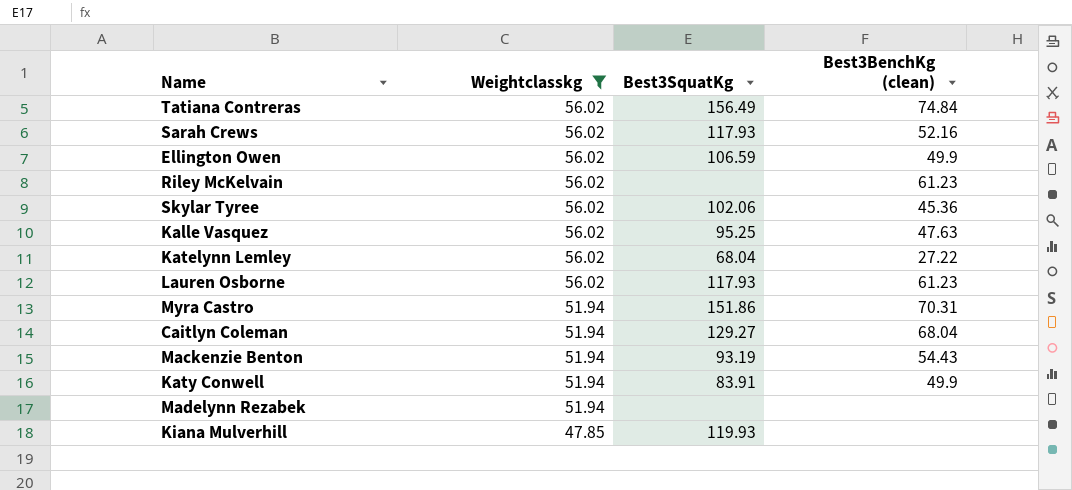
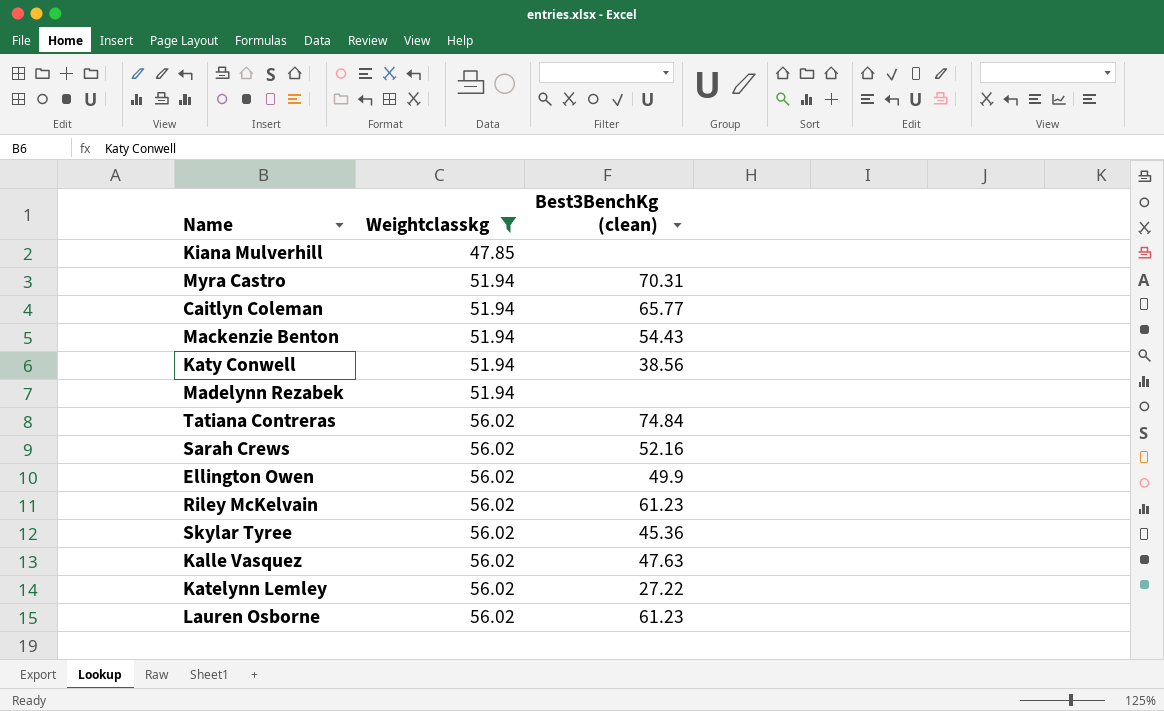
row order: Weightclasskg descending -> Weightclasskg ascending
column Best3SquatKg | position: 3 -> none
Caitlyn Coleman | Best3BenchKg (clean): 68.04 -> 65.77
Katy Conwell | Best3BenchKg (clean): 49.9 -> 38.56

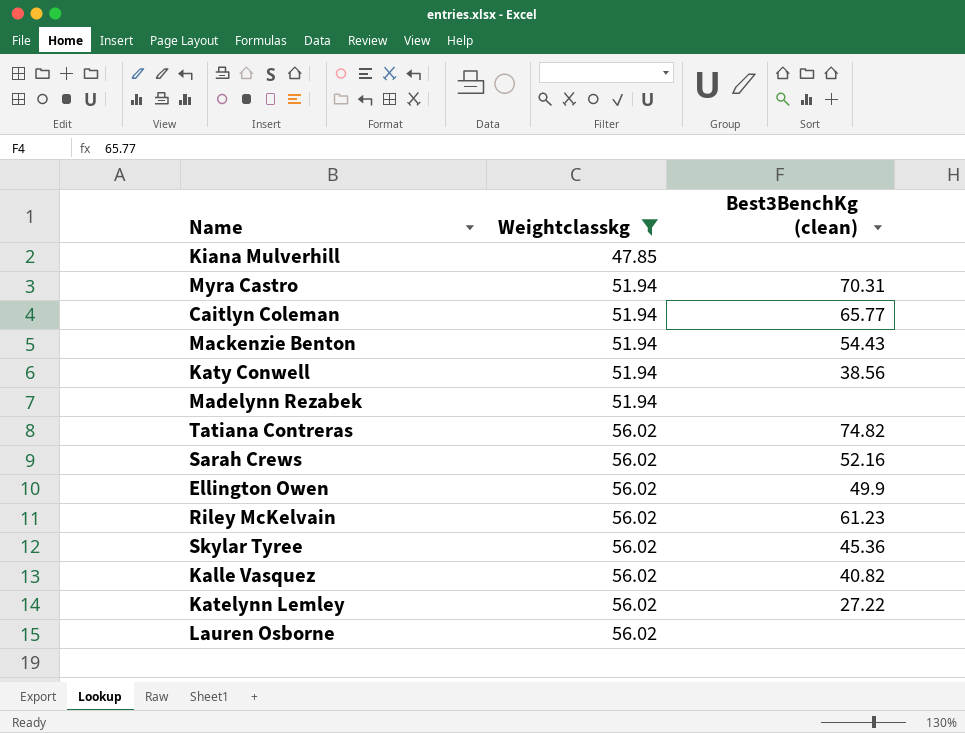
Tatiana Contreras | Best3BenchKg (clean): 74.84 -> 74.82
Kalle Vasquez | Best3BenchKg (clean): 47.63 -> 40.82
Lauren Osborne | Best3BenchKg (clean): 61.23 -> none

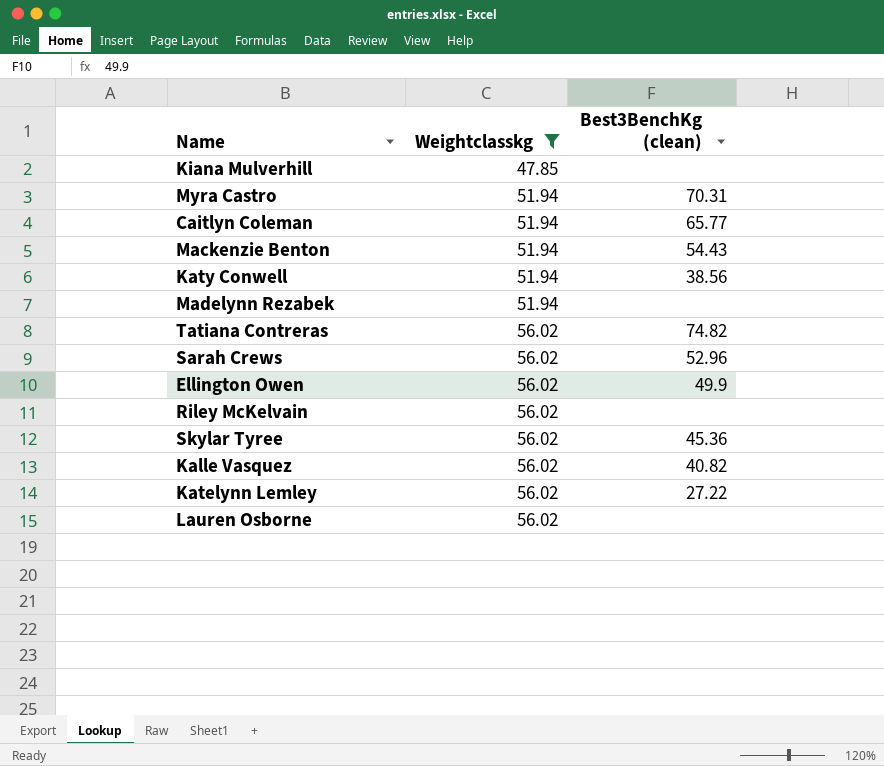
Sarah Crews | Best3BenchKg (clean): 52.16 -> 52.96
Riley McKelvain | Best3BenchKg (clean): 61.23 -> none

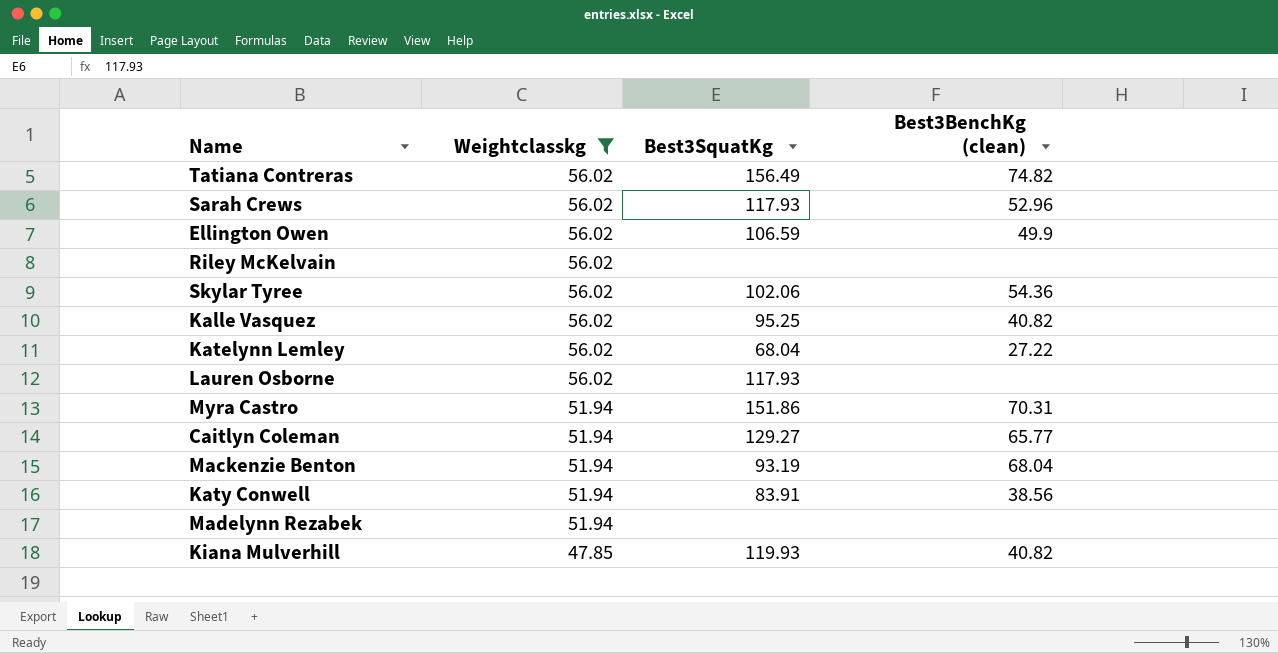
row order: Weightclasskg ascending -> Weightclasskg descending
column Best3SquatKg | position: none -> 3
Skylar Tyree | Best3BenchKg (clean): 45.36 -> 54.36
Mackenzie Benton | Best3BenchKg (clean): 54.43 -> 68.04
Kiana Mulverhill | Best3BenchKg (clean): none -> 40.82

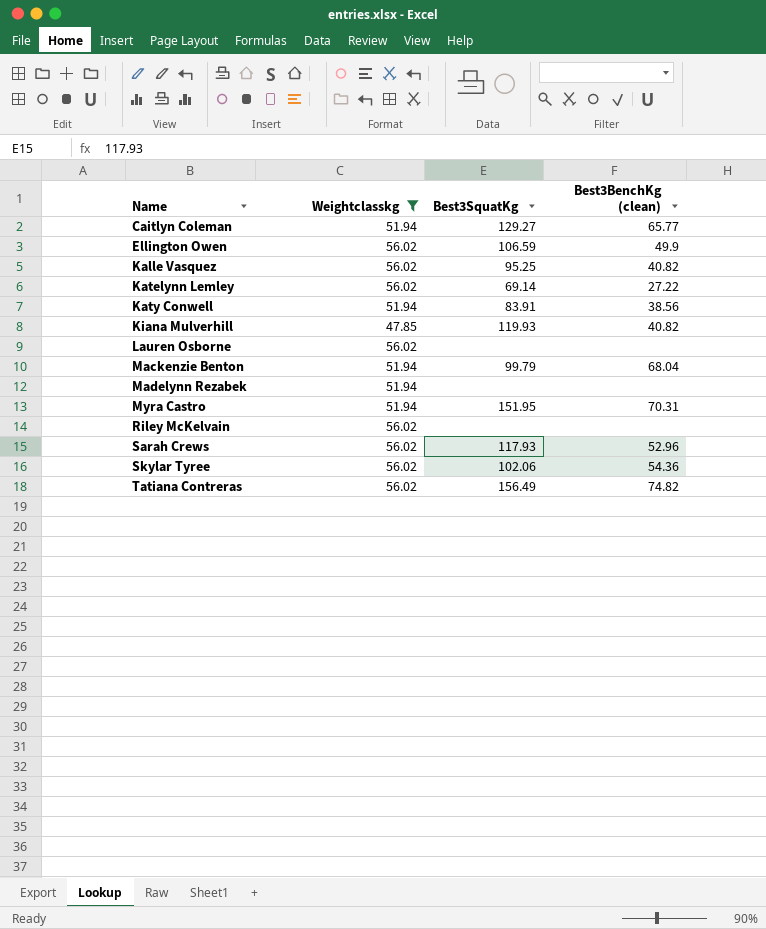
row order: Weightclasskg descending -> Name ascending
Katelynn Lemley | Best3SquatKg: 68.04 -> 69.14
Lauren Osborne | Best3SquatKg: 117.93 -> none
Mackenzie Benton | Best3SquatKg: 93.19 -> 99.79
Myra Castro | Best3SquatKg: 151.86 -> 151.95

